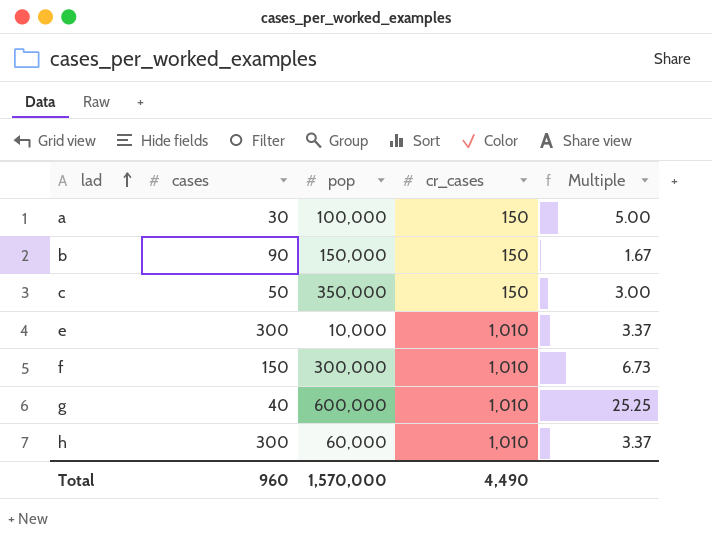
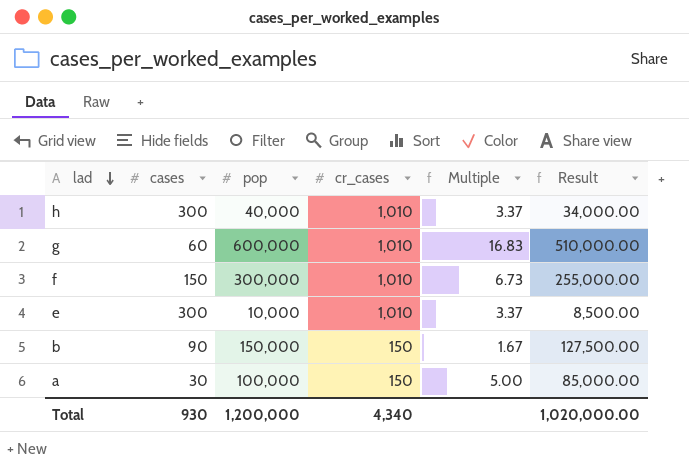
row order: lad ascending -> lad descending
column Result | formula: none -> [pop] * 0.85
row c: 50 | 350,000 | 150 | 3.00 -> none
h | pop: 60,000 -> 40,000
g | cases: 40 -> 60
g | Multiple: 25.25 -> 16.83
Total | cases: 960 -> 930
Total | pop: 1,570,000 -> 1,200,000
Total | cr_cases: 4,490 -> 4,340

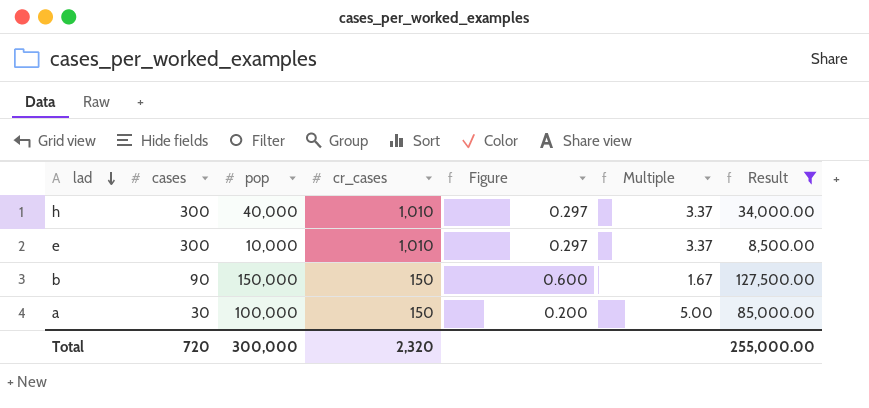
filter: none -> Result <= 127,500.00
column Figure | formula: none -> [cases] / [cr_cases]
Total | cases: 930 -> 720
Total | pop: 1,200,000 -> 300,000
Total | cr_cases: 4,340 -> 2,320
Total | Result: 1,020,000.00 -> 255,000.00

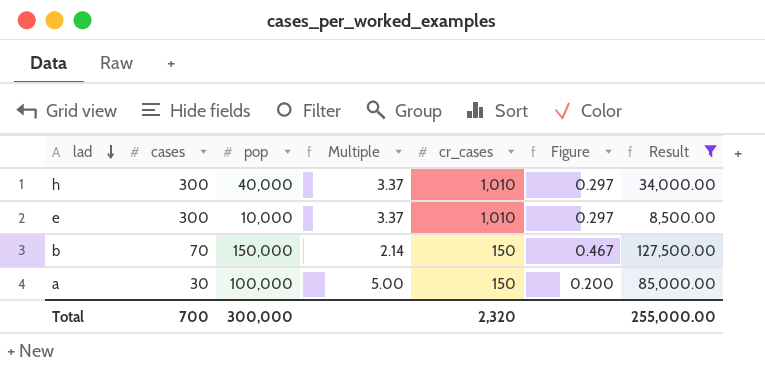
column Multiple | position: 6 -> 4
b | cases: 90 -> 70
b | Multiple: 1.67 -> 2.14
b | Figure: 0.600 -> 0.467
Total | cases: 720 -> 700

